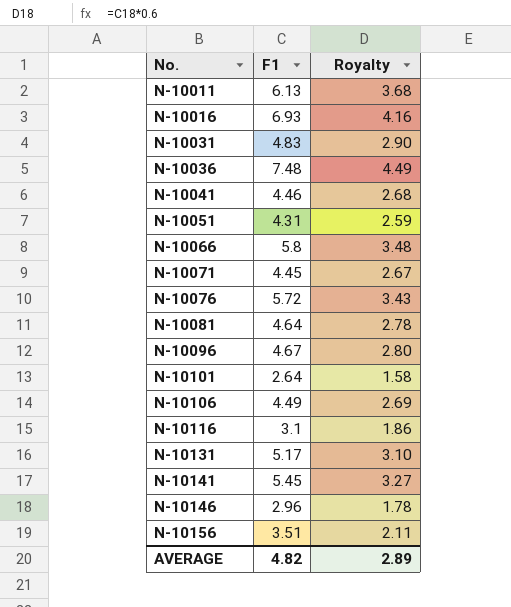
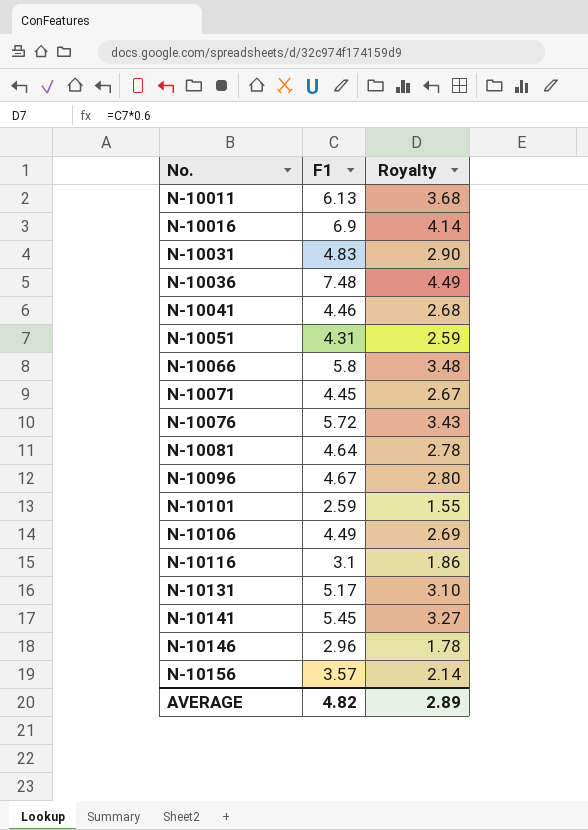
N-10016 | F1: 6.93 -> 6.9
N-10016 | Royalty: 4.16 -> 4.14
N-10101 | F1: 2.64 -> 2.59
N-10101 | Royalty: 1.58 -> 1.55
N-10156 | F1: 3.51 -> 3.57
N-10156 | Royalty: 2.11 -> 2.14

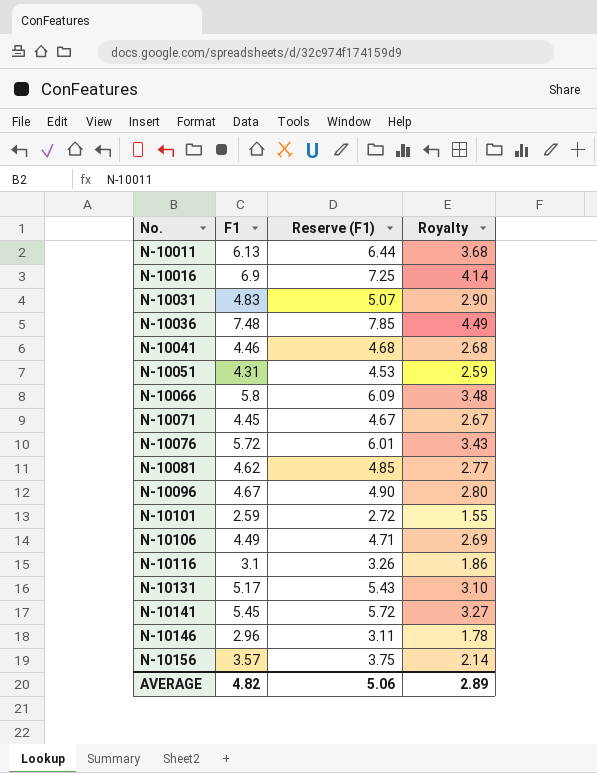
column Reserve (F1) | formula: none -> [F1] * 1.05
N-10081 | F1: 4.64 -> 4.62
N-10081 | Royalty: 2.78 -> 2.77

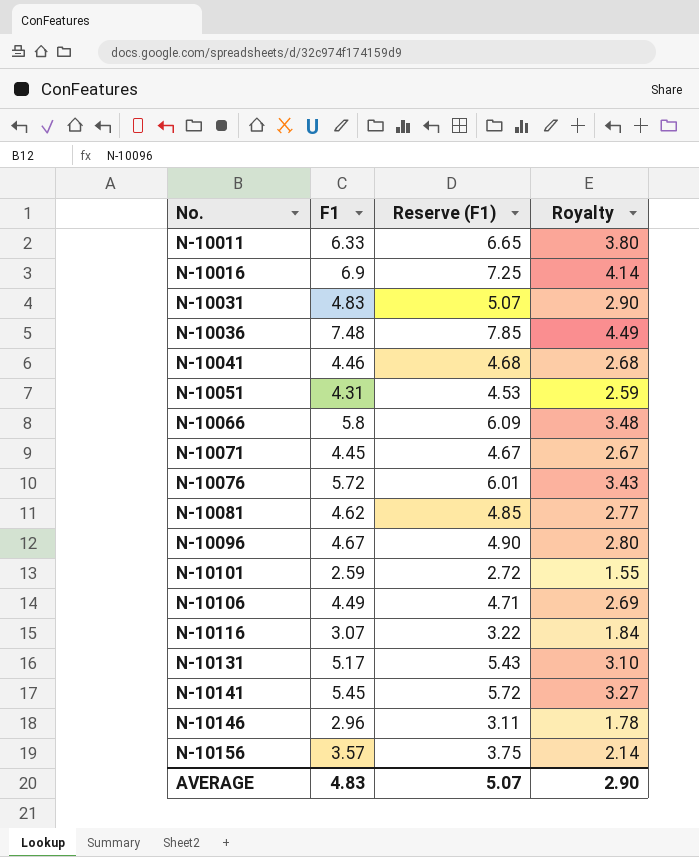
N-10011 | F1: 6.13 -> 6.33
N-10011 | Reserve (F1): 6.44 -> 6.65
N-10011 | Royalty: 3.68 -> 3.80
N-10116 | F1: 3.1 -> 3.07
N-10116 | Reserve (F1): 3.26 -> 3.22
N-10116 | Royalty: 1.86 -> 1.84
AVERAGE | F1: 4.82 -> 4.83
AVERAGE | Reserve (F1): 5.06 -> 5.07
AVERAGE | Royalty: 2.89 -> 2.90

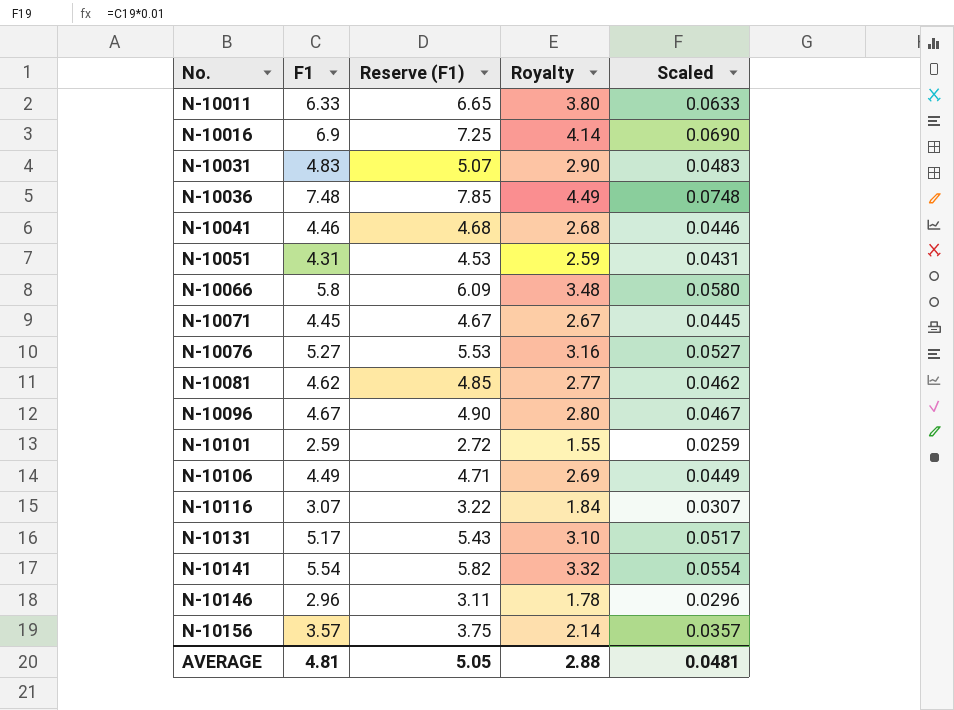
column Scaled | formula: none -> [F1] * 0.01
N-10076 | F1: 5.72 -> 5.27
N-10076 | Reserve (F1): 6.01 -> 5.53
N-10076 | Royalty: 3.43 -> 3.16
N-10141 | F1: 5.45 -> 5.54
N-10141 | Reserve (F1): 5.72 -> 5.82
N-10141 | Royalty: 3.27 -> 3.32
AVERAGE | F1: 4.83 -> 4.81
AVERAGE | Reserve (F1): 5.07 -> 5.05
AVERAGE | Royalty: 2.90 -> 2.88

